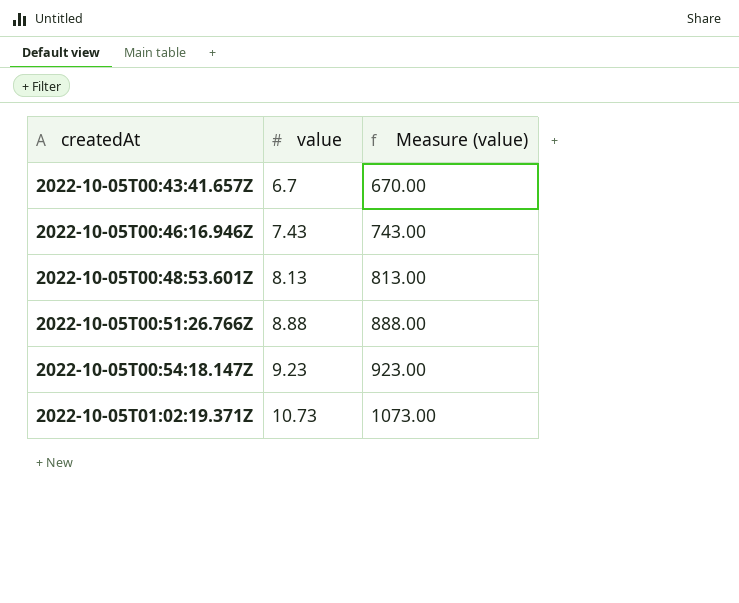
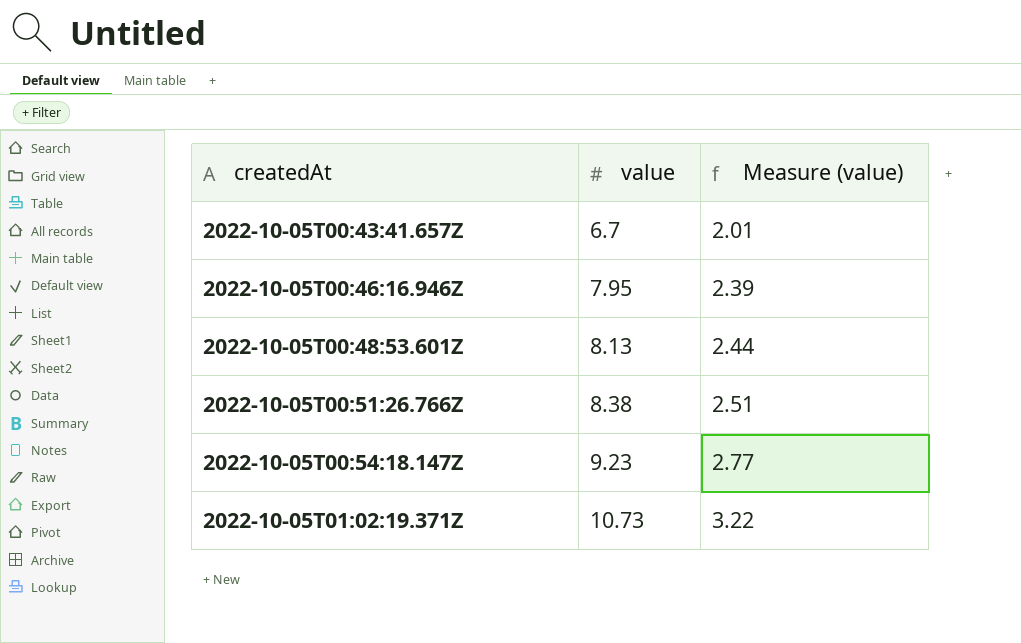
column Measure (value) | formula: [value] * 100 -> [value] * 0.3
2022-10-05T00:46:16.946Z | value: 7.43 -> 7.95
2022-10-05T00:51:26.766Z | value: 8.88 -> 8.38

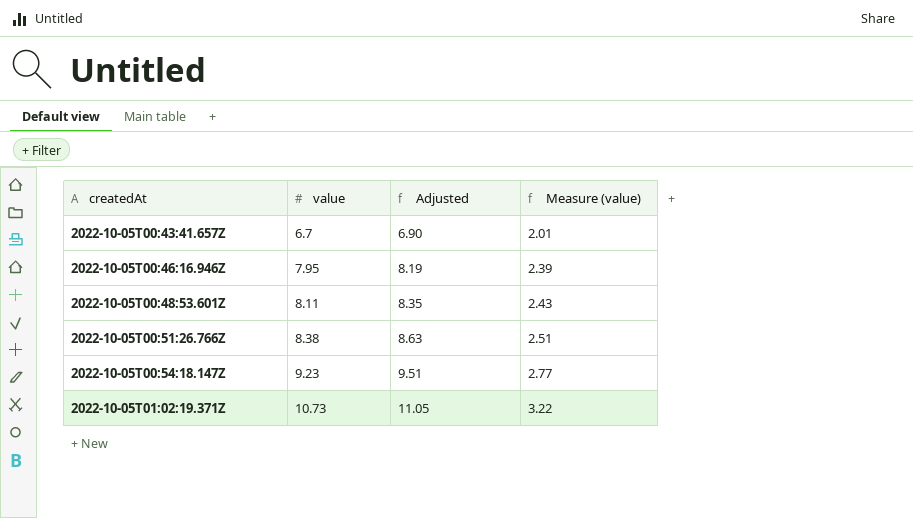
column Adjusted | formula: none -> [value] * 1.03
2022-10-05T00:48:53.601Z | value: 8.13 -> 8.11
2022-10-05T00:48:53.601Z | Measure (value): 2.44 -> 2.43

